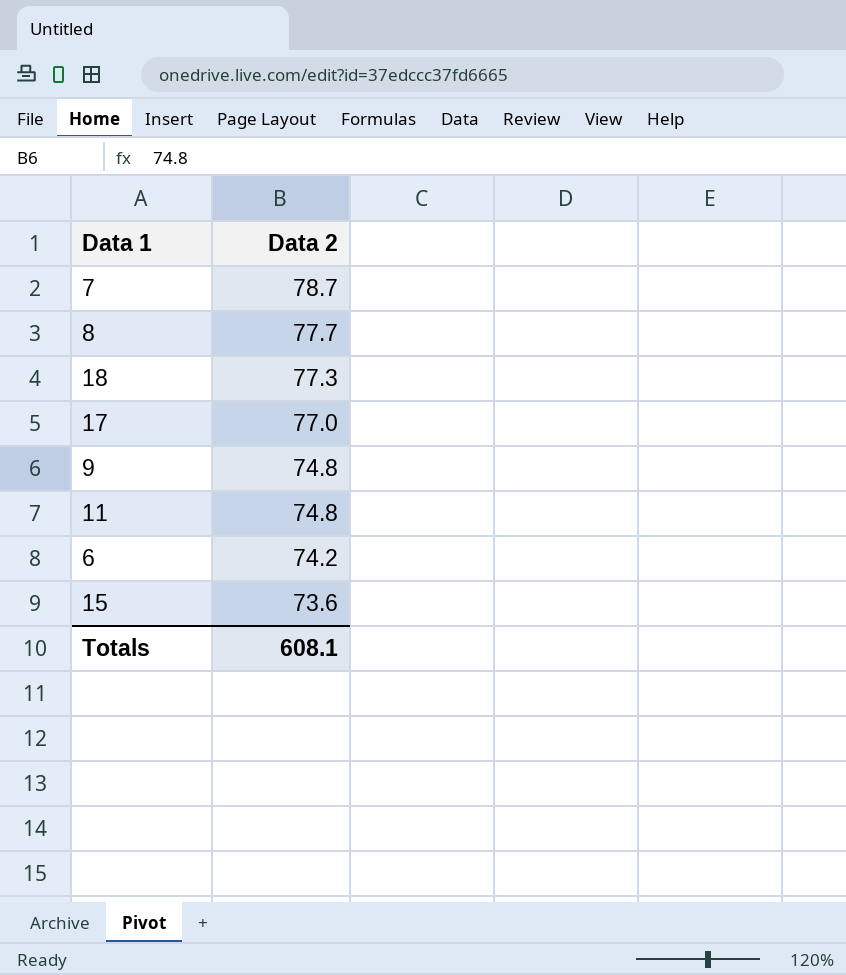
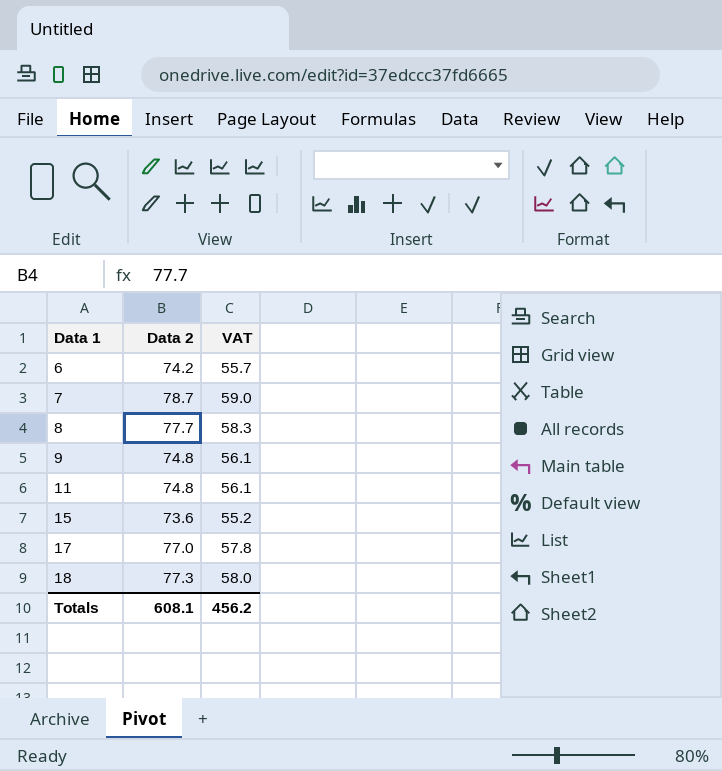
row order: Data 2 descending -> Data 1 ascending
column VAT | formula: none -> [Data 2] * 0.75

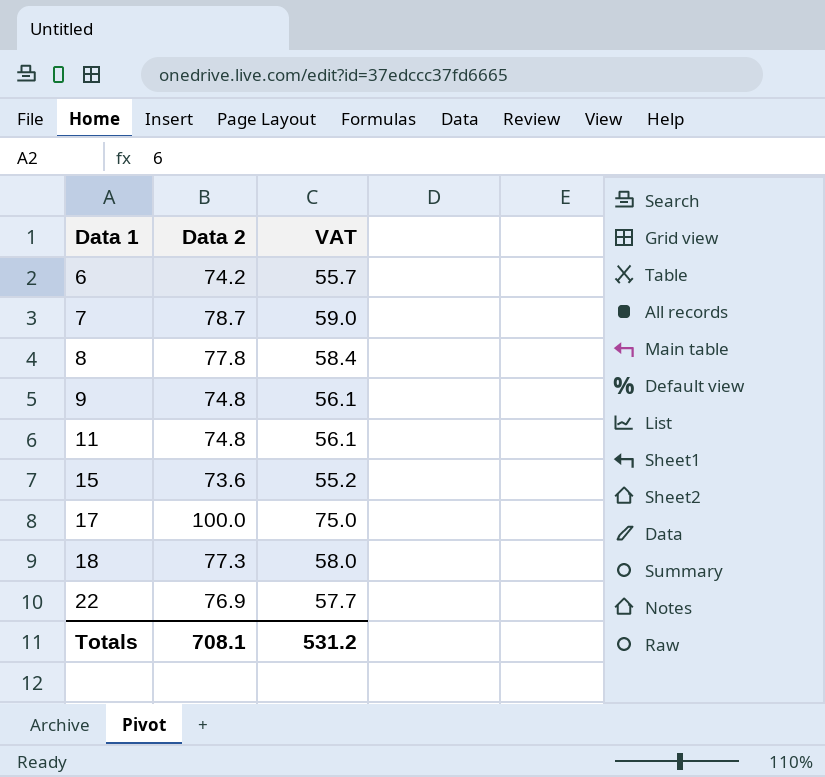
8 | Data 2: 77.7 -> 77.8
8 | VAT: 58.3 -> 58.4
17 | Data 2: 77.0 -> 100.0
17 | VAT: 57.8 -> 75.0
row 22: none -> 76.9 | 57.7
Totals | Data 2: 608.1 -> 708.1
Totals | VAT: 456.2 -> 531.2

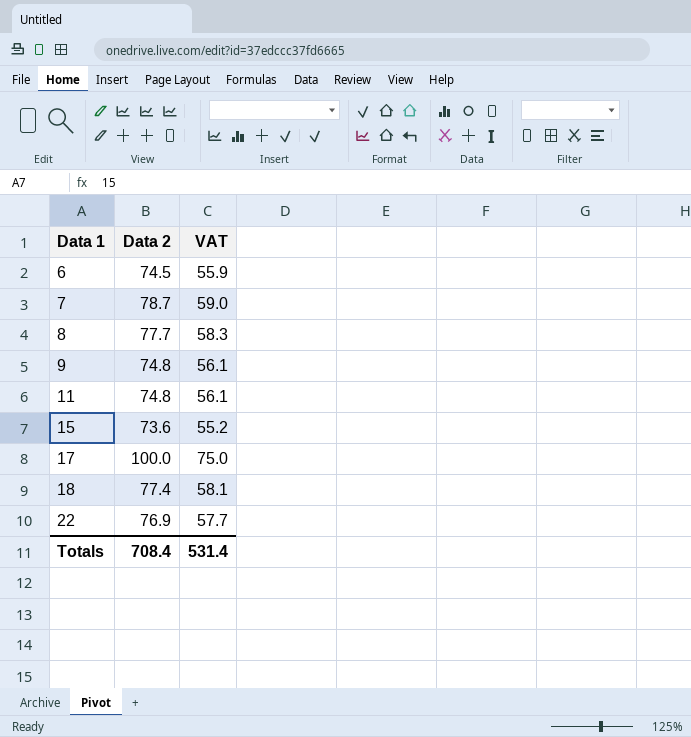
6 | Data 2: 74.2 -> 74.5
6 | VAT: 55.7 -> 55.9
8 | Data 2: 77.8 -> 77.7
8 | VAT: 58.4 -> 58.3
18 | Data 2: 77.3 -> 77.4
18 | VAT: 58.0 -> 58.1
Totals | Data 2: 708.1 -> 708.4
Totals | VAT: 531.2 -> 531.4

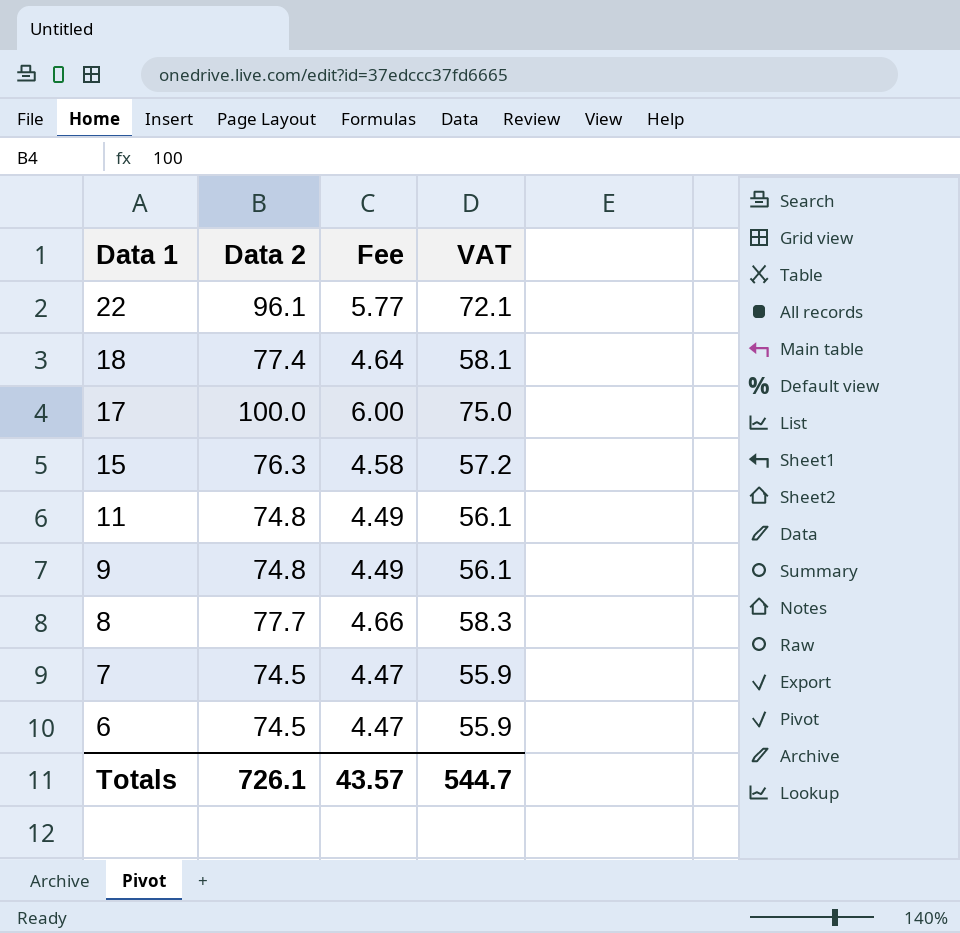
row order: Data 1 ascending -> Data 1 descending
column Fee | formula: none -> [Data 2] * 0.06
22 | Data 2: 76.9 -> 96.1
22 | VAT: 57.7 -> 72.1
15 | Data 2: 73.6 -> 76.3
15 | VAT: 55.2 -> 57.2
7 | Data 2: 78.7 -> 74.5
7 | VAT: 59.0 -> 55.9
Totals | Data 2: 708.4 -> 726.1
Totals | VAT: 531.4 -> 544.7

